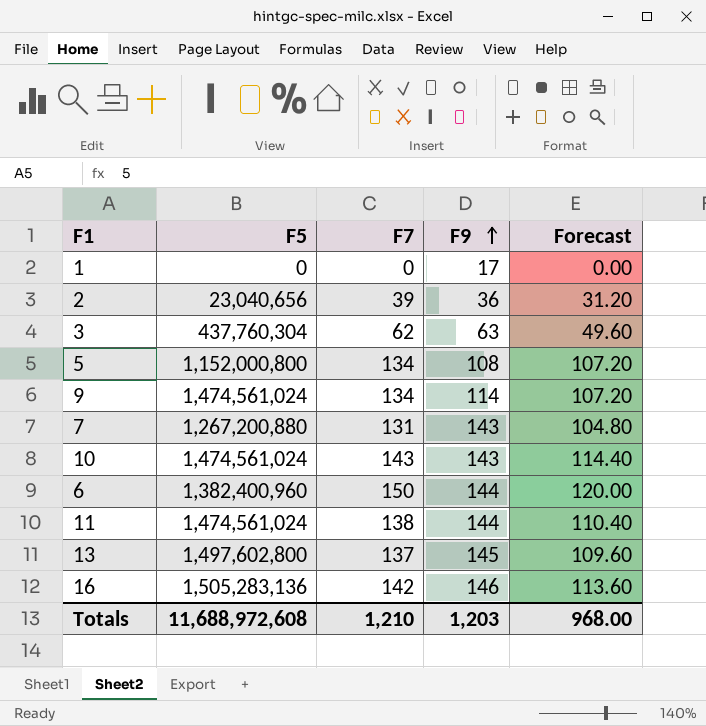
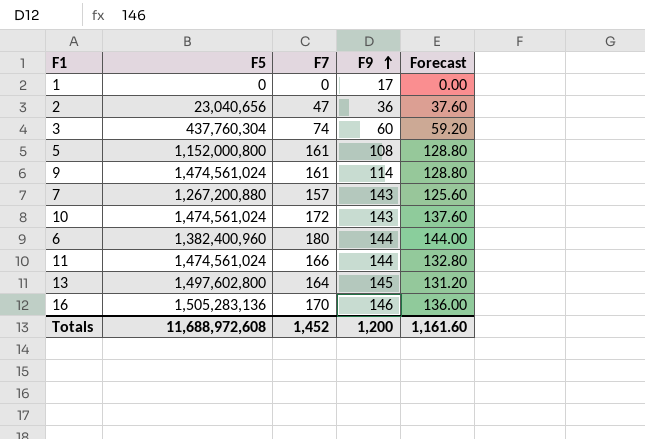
2 | F7: 39 -> 47
2 | Forecast: 31.20 -> 37.60
3 | F7: 62 -> 74
3 | F9: 63 -> 60
3 | Forecast: 49.60 -> 59.20
5 | F7: 134 -> 161
5 | Forecast: 107.20 -> 128.80
9 | F7: 134 -> 161
9 | Forecast: 107.20 -> 128.80
7 | F7: 131 -> 157
7 | Forecast: 104.80 -> 125.60
10 | F7: 143 -> 172
10 | Forecast: 114.40 -> 137.60
6 | F7: 150 -> 180
6 | Forecast: 120.00 -> 144.00
11 | F7: 138 -> 166
11 | Forecast: 110.40 -> 132.80
13 | F7: 137 -> 164
13 | Forecast: 109.60 -> 131.20
16 | F7: 142 -> 170
16 | Forecast: 113.60 -> 136.00
Totals | F7: 1,210 -> 1,452
Totals | F9: 1,203 -> 1,200
Totals | Forecast: 968.00 -> 1,161.60

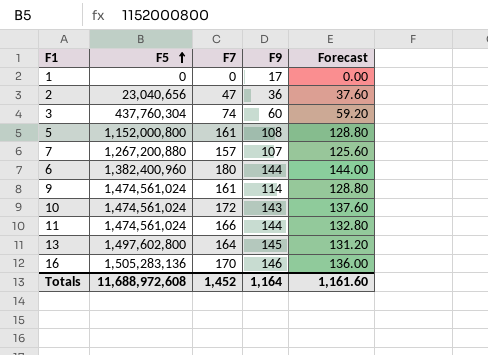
row order: F9 ascending -> F5 ascending
7 | F9: 143 -> 107
Totals | F9: 1,200 -> 1,164

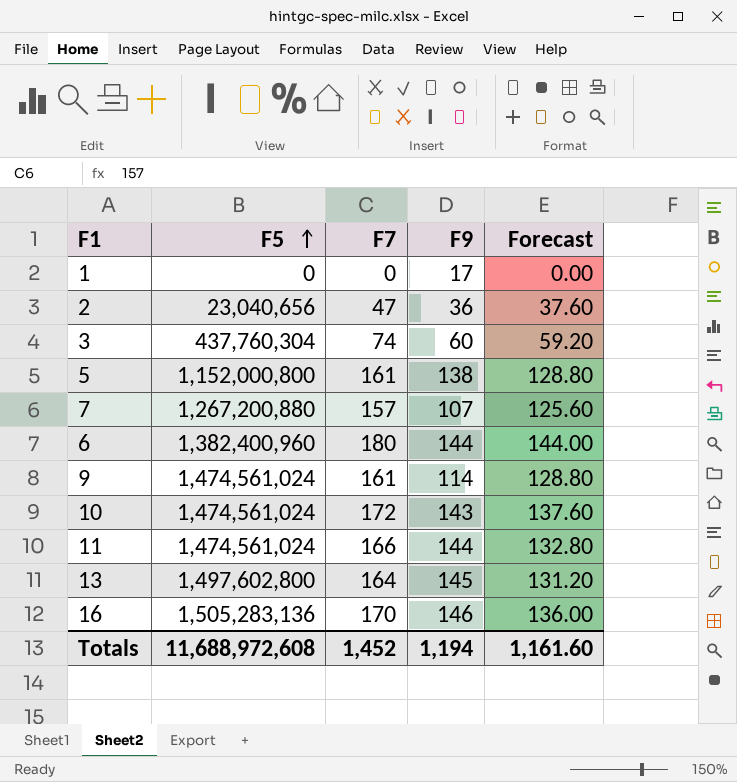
5 | F9: 108 -> 138
Totals | F9: 1,164 -> 1,194

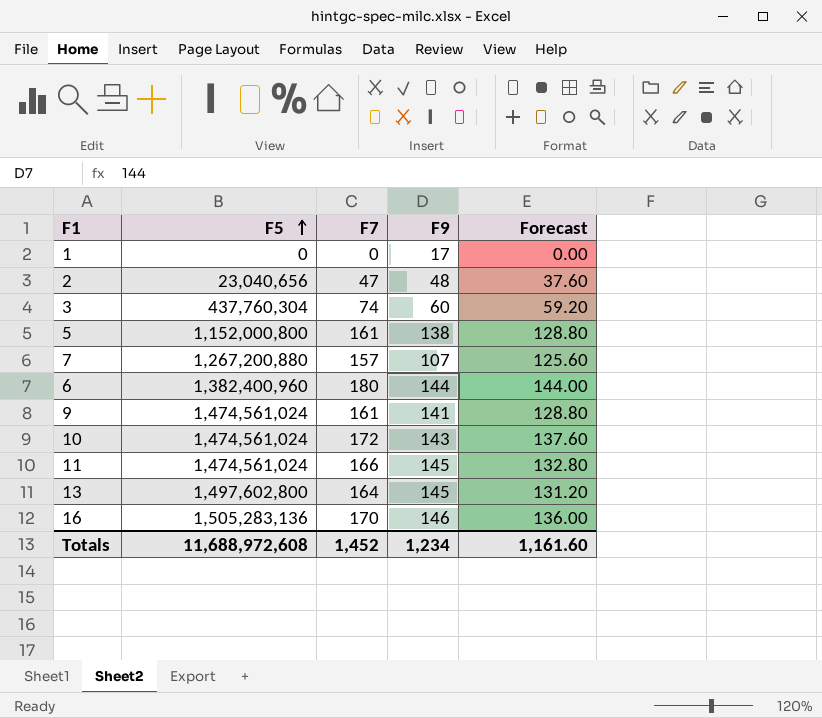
2 | F9: 36 -> 48
9 | F9: 114 -> 141
11 | F9: 144 -> 145
Totals | F9: 1,194 -> 1,234

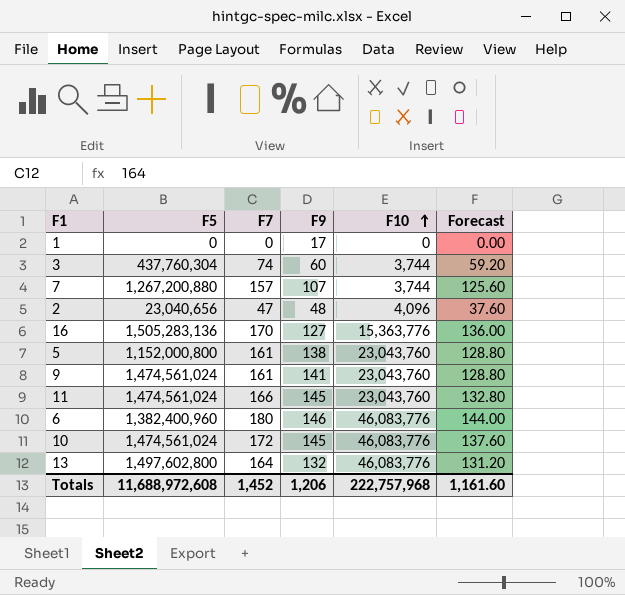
row order: F5 ascending -> F10 ascending
column F10 | position: none -> 5
16 | F9: 146 -> 127
6 | F9: 144 -> 146
10 | F9: 143 -> 145
13 | F9: 145 -> 132
Totals | F9: 1,234 -> 1,206

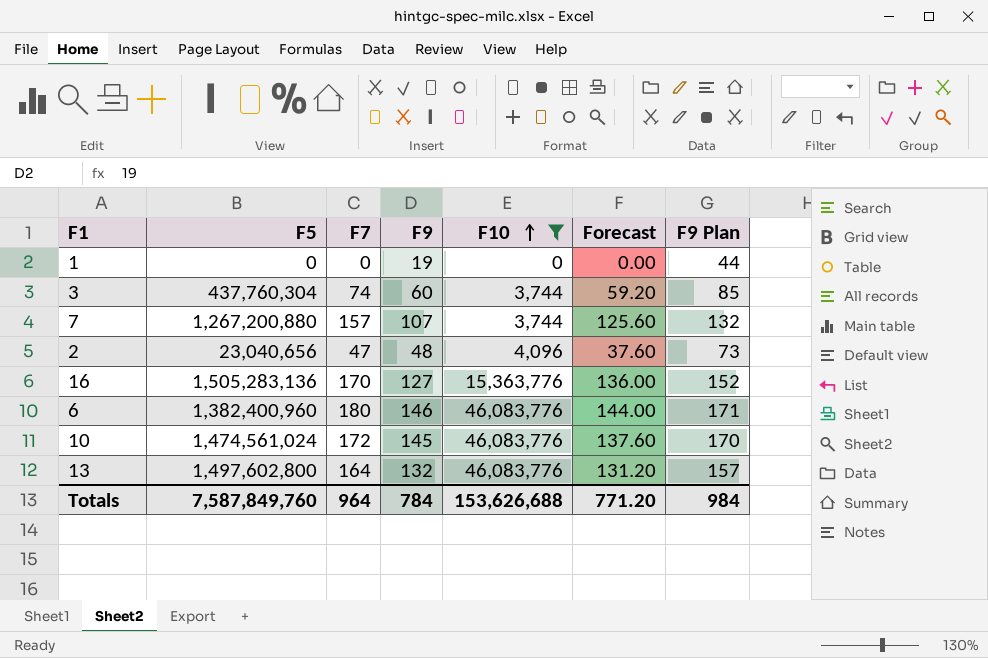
filter: none -> F10 != 23,043,760
column F9 Plan | formula: none -> [F9] + 25
1 | F9: 17 -> 19
Totals | F5: 11,688,972,608 -> 7,587,849,760
Totals | F7: 1,452 -> 964
Totals | F9: 1,206 -> 784
Totals | F10: 222,757,968 -> 153,626,688
Totals | Forecast: 1,161.60 -> 771.20

